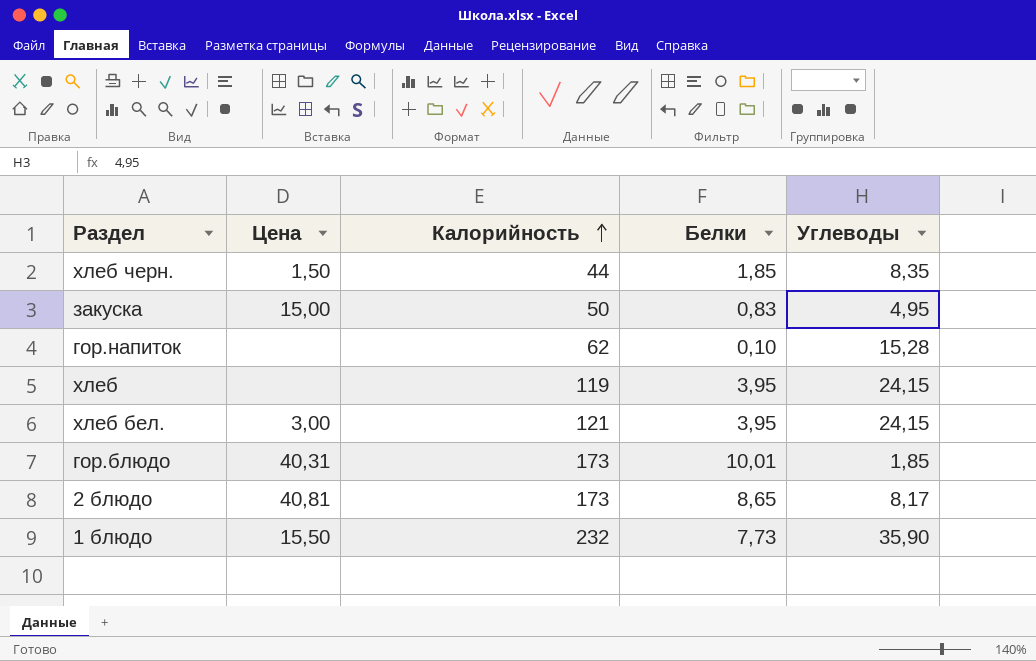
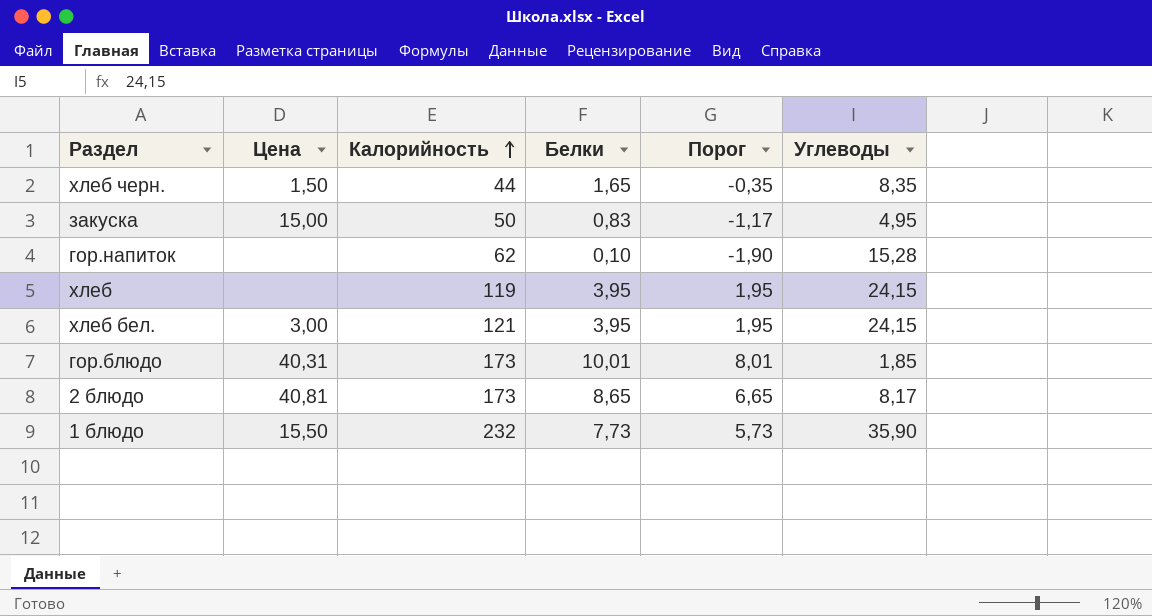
column Порог | formula: none -> [Белки] - 2
хлеб черн. | Белки: 1,85 -> 1,65

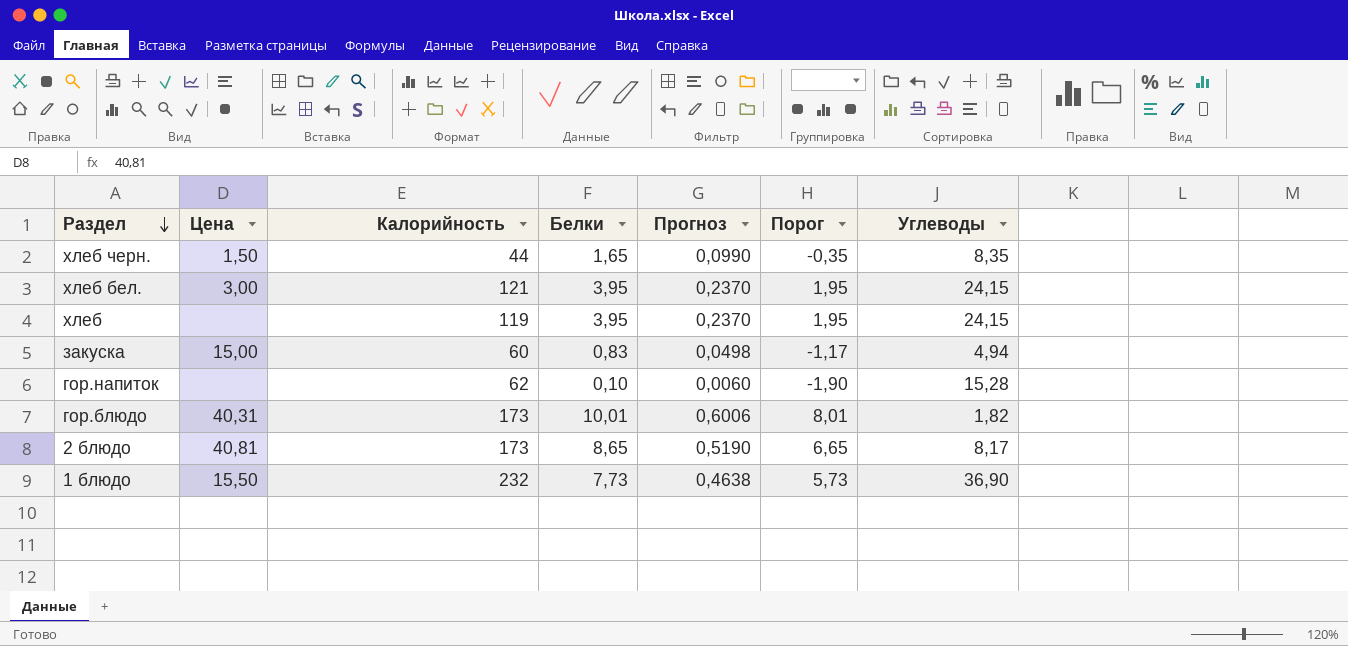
row order: Калорийность ascending -> Раздел descending
column Прогноз | formula: none -> [Белки] * 0,06
закуска | Калорийность: 50 -> 60
закуска | Углеводы: 4,95 -> 4,94
гор.блюдо | Углеводы: 1,85 -> 1,82
1 блюдо | Углеводы: 35,90 -> 36,90

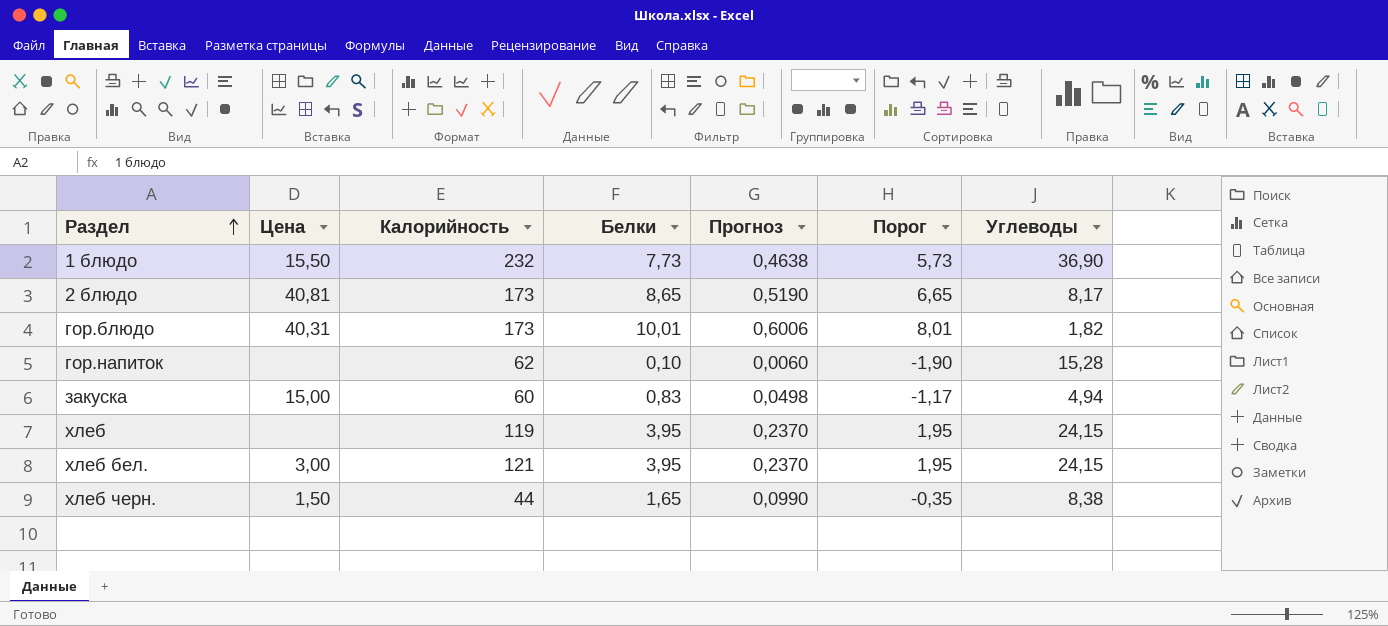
row order: Раздел descending -> Раздел ascending
хлеб черн. | Углеводы: 8,35 -> 8,38

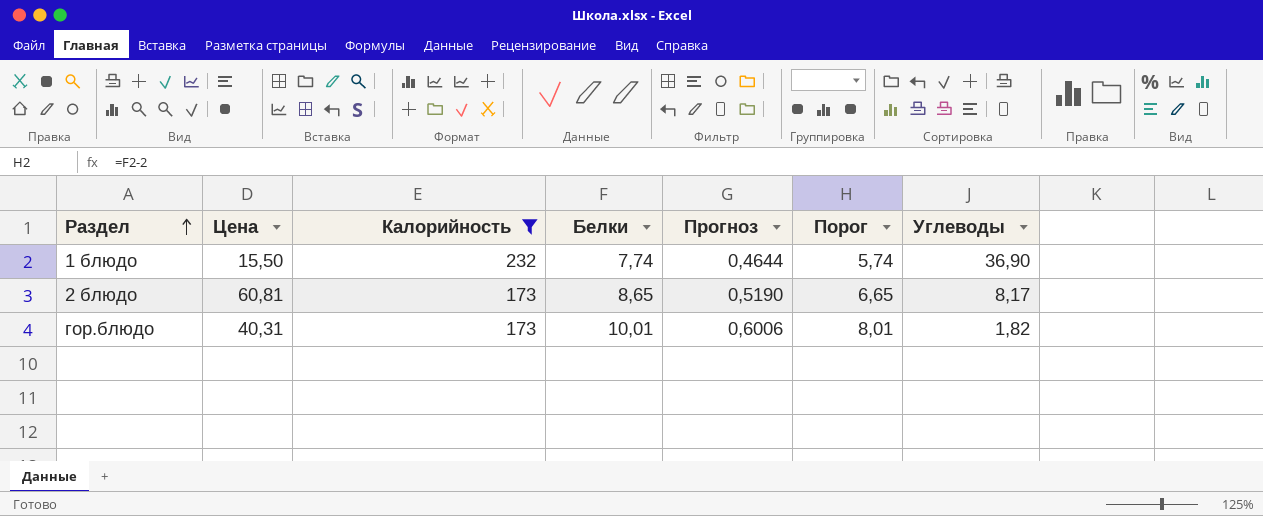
filter: none -> Калорийность >= 173
1 блюдо | Белки: 7,73 -> 7,74
1 блюдо | Прогноз: 0,4638 -> 0,4644
1 блюдо | Порог: 5,73 -> 5,74
2 блюдо | Цена: 40,81 -> 60,81

